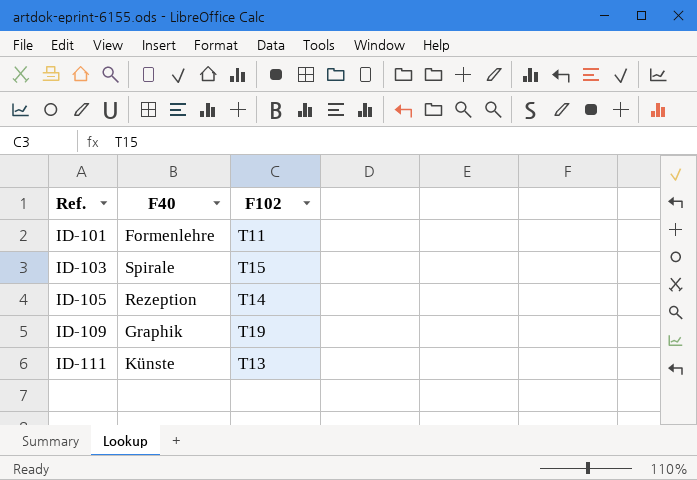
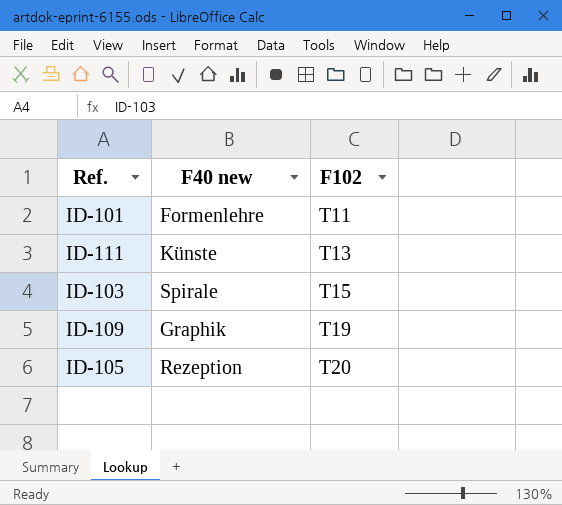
row order: Ref. ascending -> F102 ascending
column name: F40 -> F40 new
ID-105 | F102: T14 -> T20

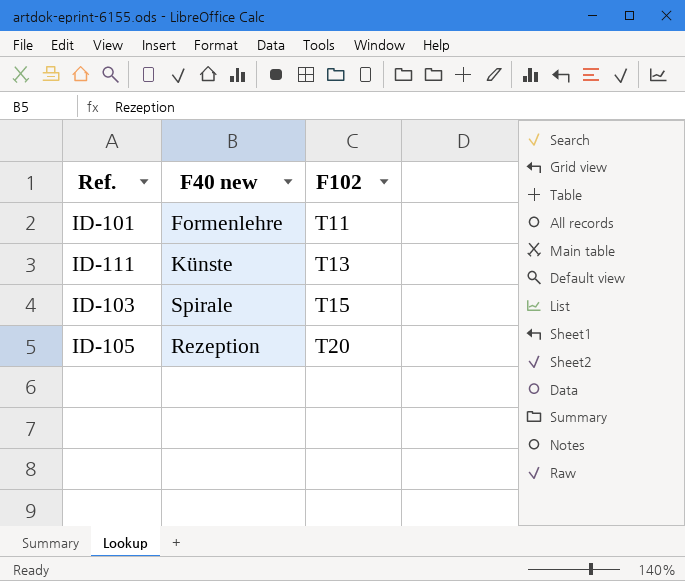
row ID-109: Graphik | T19 -> none

